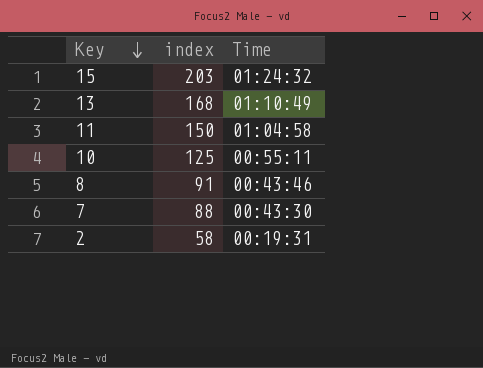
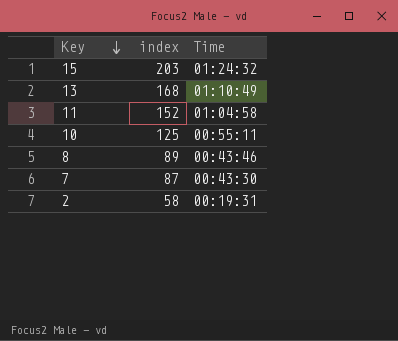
11 | index: 150 -> 152
8 | index: 91 -> 89
7 | index: 88 -> 87

